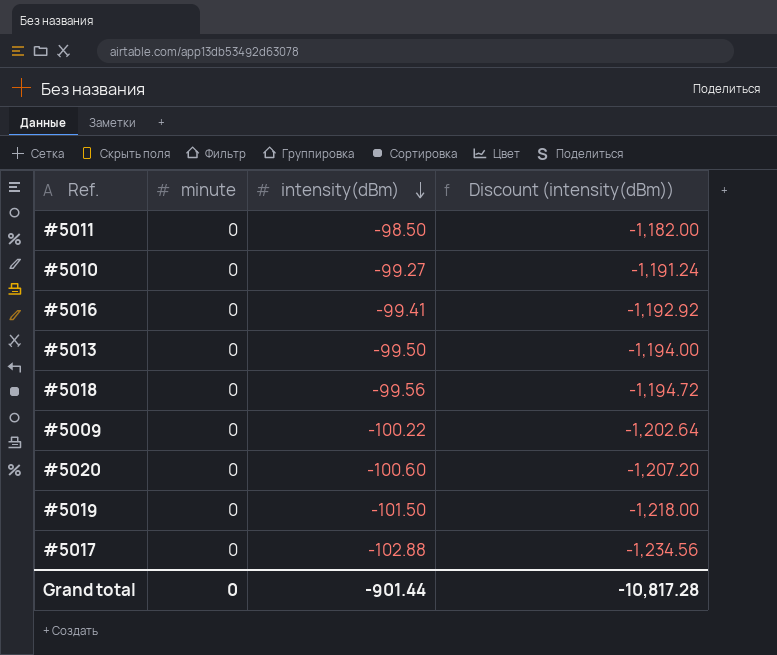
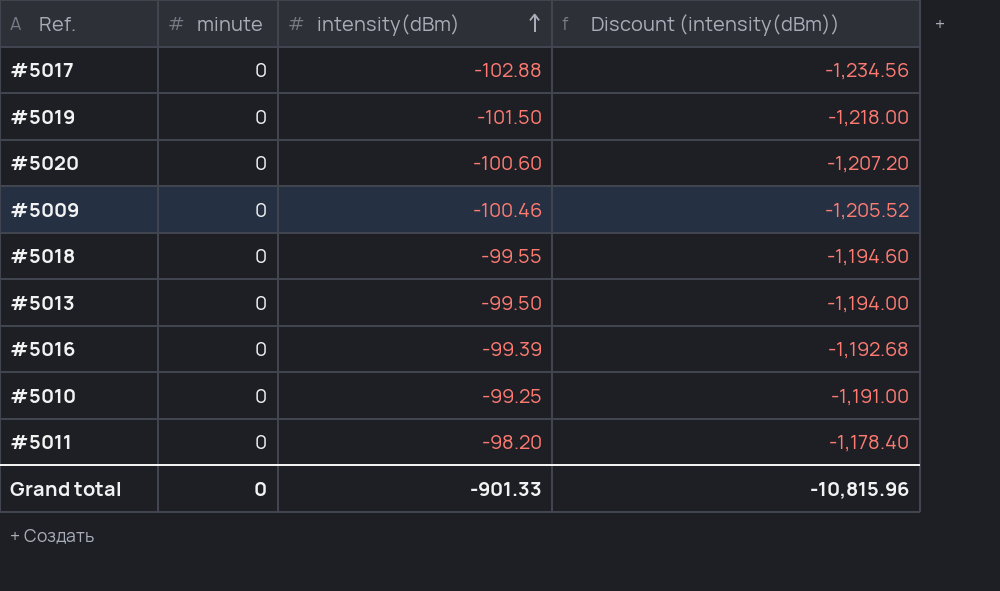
row order: intensity(dBm) descending -> intensity(dBm) ascending
#5009 | intensity(dBm): -100.22 -> -100.46
#5009 | Discount (intensity(dBm)): -1,202.64 -> -1,205.52
#5018 | intensity(dBm): -99.56 -> -99.55
#5018 | Discount (intensity(dBm)): -1,194.72 -> -1,194.60
#5016 | intensity(dBm): -99.41 -> -99.39
#5016 | Discount (intensity(dBm)): -1,192.92 -> -1,192.68
#5010 | intensity(dBm): -99.27 -> -99.25
#5010 | Discount (intensity(dBm)): -1,191.24 -> -1,191.00
#5011 | intensity(dBm): -98.50 -> -98.20
#5011 | Discount (intensity(dBm)): -1,182.00 -> -1,178.40
Grand total | intensity(dBm): -901.44 -> -901.33
Grand total | Discount (intensity(dBm)): -10,817.28 -> -10,815.96

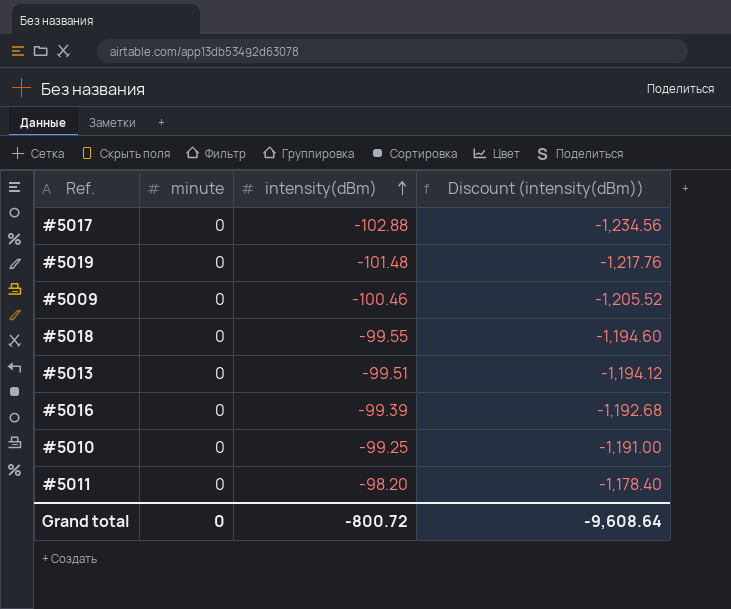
row #5020: 0 | -100.60 | -1,207.20 -> none
#5019 | intensity(dBm): -101.50 -> -101.48
#5019 | Discount (intensity(dBm)): -1,218.00 -> -1,217.76
#5013 | intensity(dBm): -99.50 -> -99.51
#5013 | Discount (intensity(dBm)): -1,194.00 -> -1,194.12
Grand total | intensity(dBm): -901.33 -> -800.72
Grand total | Discount (intensity(dBm)): -10,815.96 -> -9,608.64

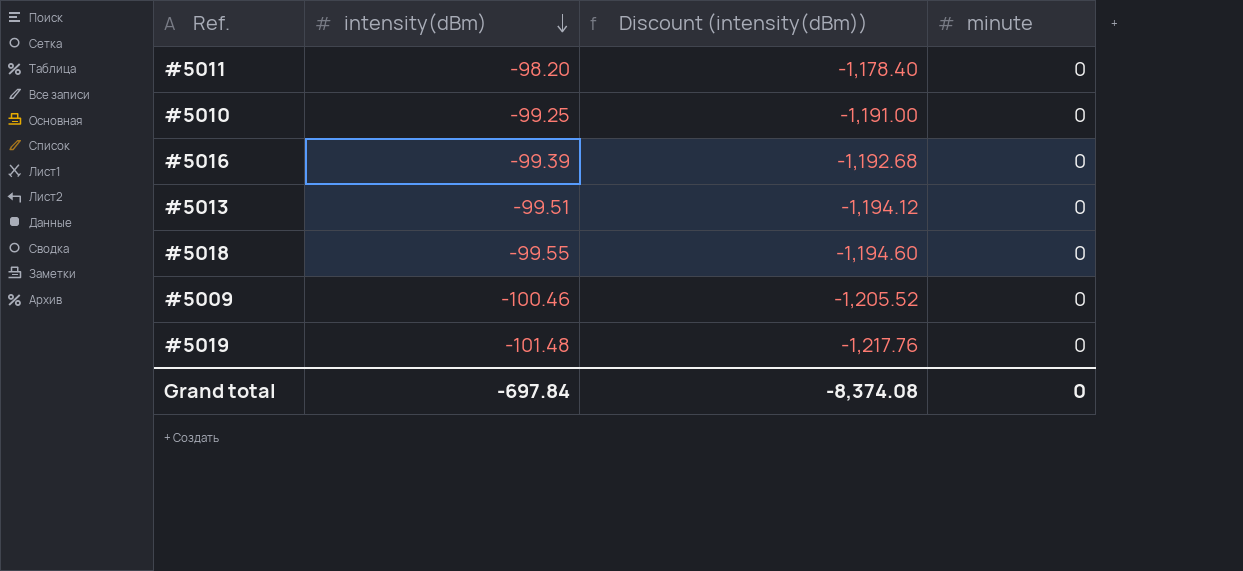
row order: intensity(dBm) ascending -> intensity(dBm) descending
column minute | position: 2 -> 4
row #5017: 0 | -102.88 | -1,234.56 -> none
Grand total | intensity(dBm): -800.72 -> -697.84
Grand total | Discount (intensity(dBm)): -9,608.64 -> -8,374.08

